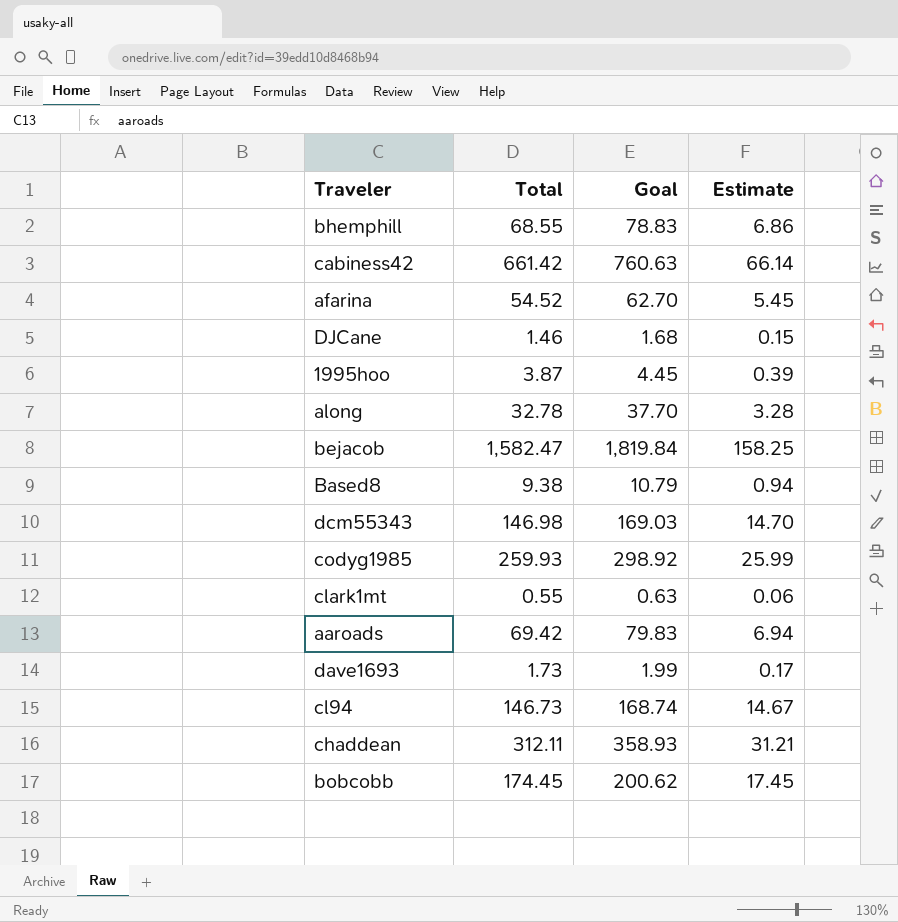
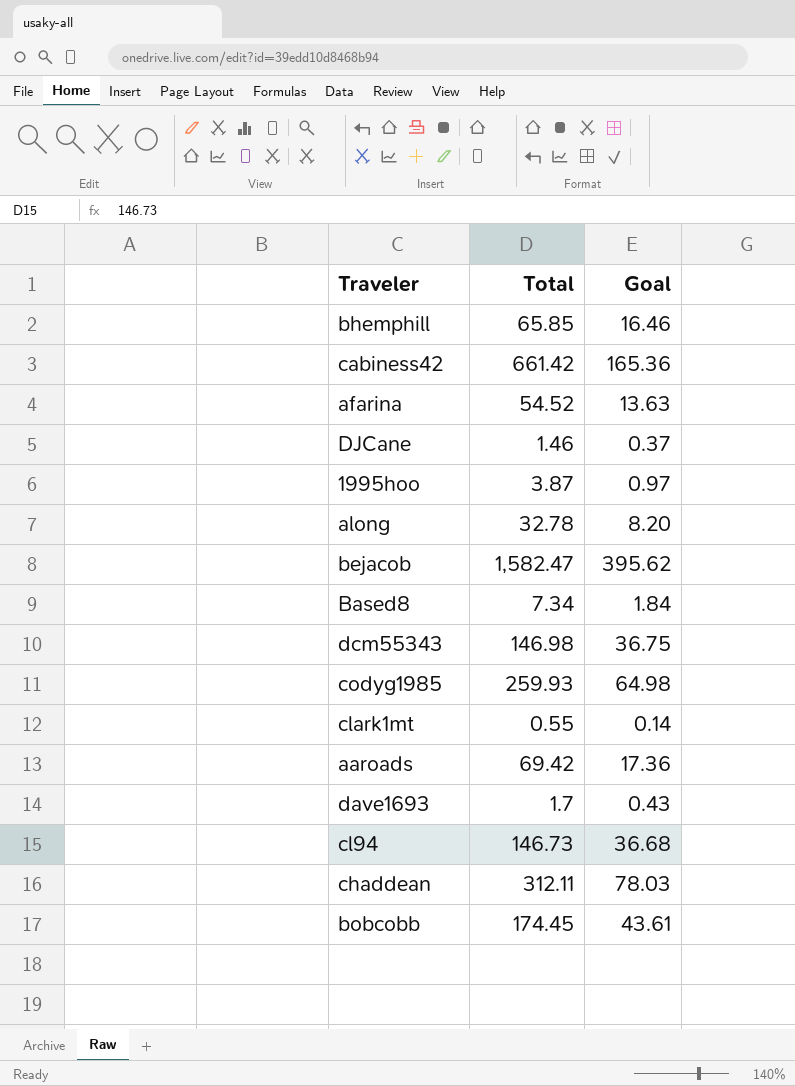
column Estimate | formula: [Total] * 0.1 -> none
column Goal | formula: [Total] * 1.15 -> [Total] * 0.25
bhemphill | Total: 68.55 -> 65.85
Based8 | Total: 9.38 -> 7.34
dave1693 | Total: 1.73 -> 1.7

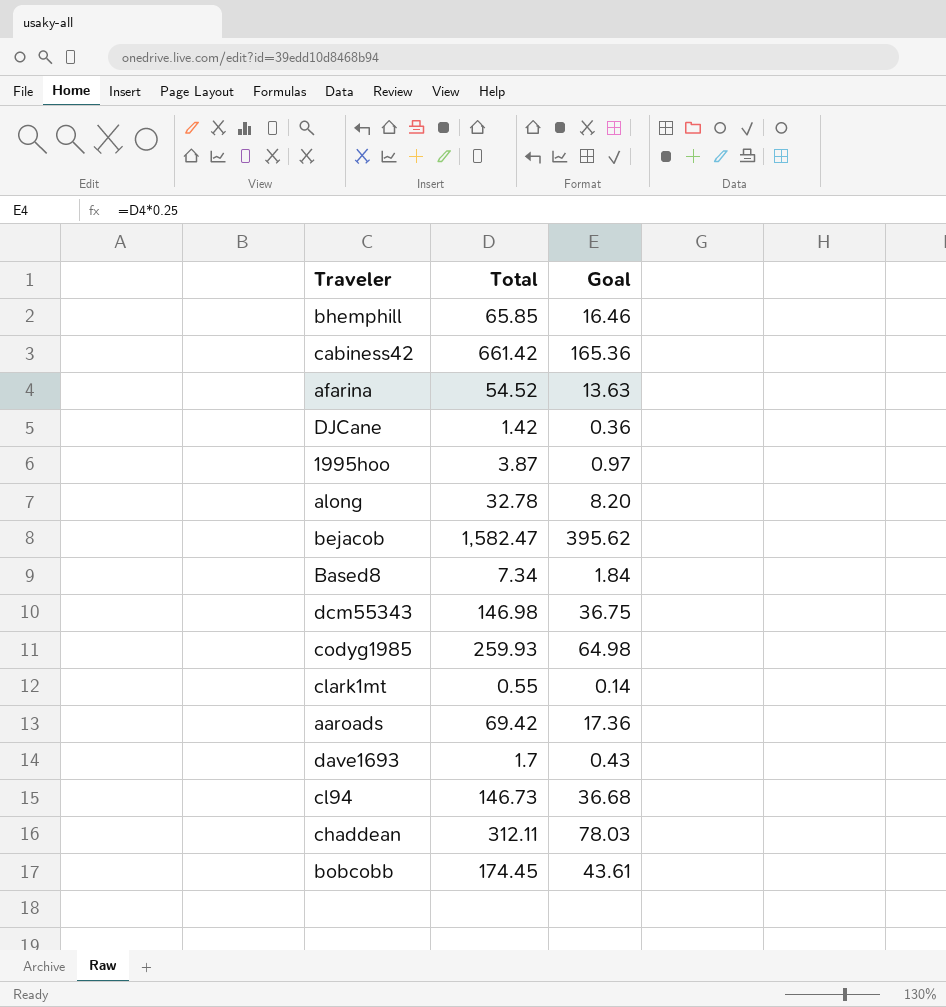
DJCane | Total: 1.46 -> 1.42
DJCane | Goal: 0.37 -> 0.36

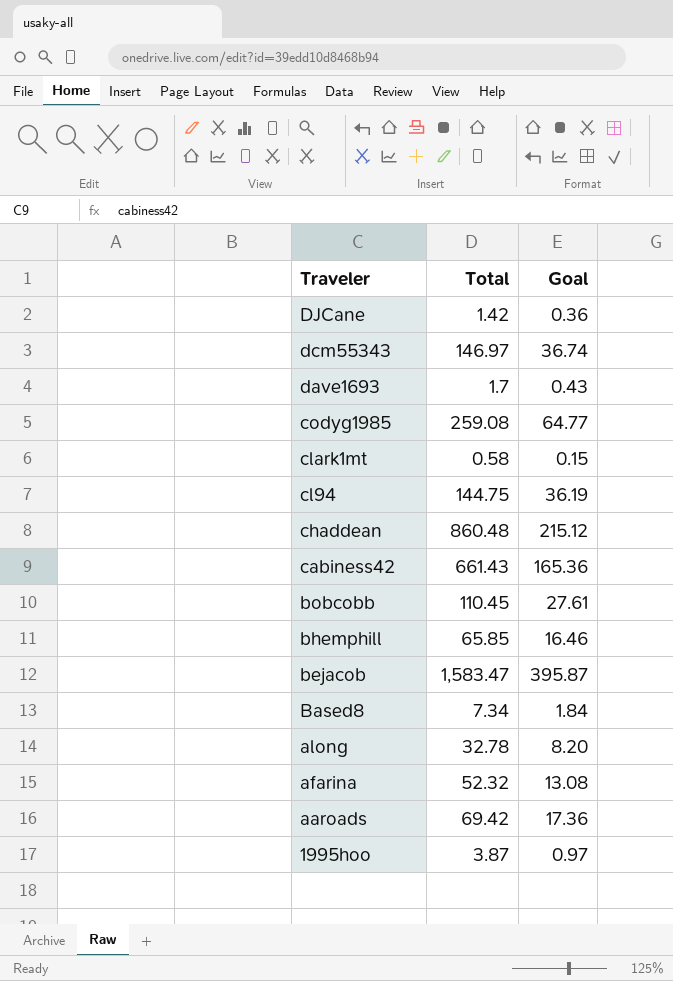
row order: none -> Traveler descending
dcm55343 | Total: 146.98 -> 146.97
dcm55343 | Goal: 36.75 -> 36.74
codyg1985 | Total: 259.93 -> 259.08
codyg1985 | Goal: 64.98 -> 64.77
clark1mt | Total: 0.55 -> 0.58
clark1mt | Goal: 0.14 -> 0.15
cl94 | Total: 146.73 -> 144.75
cl94 | Goal: 36.68 -> 36.19
chaddean | Total: 312.11 -> 860.48
chaddean | Goal: 78.03 -> 215.12
cabiness42 | Total: 661.42 -> 661.43
bobcobb | Total: 174.45 -> 110.45
bobcobb | Goal: 43.61 -> 27.61
bejacob | Total: 1,582.47 -> 1,583.47
bejacob | Goal: 395.62 -> 395.87
afarina | Total: 54.52 -> 52.32
afarina | Goal: 13.63 -> 13.08

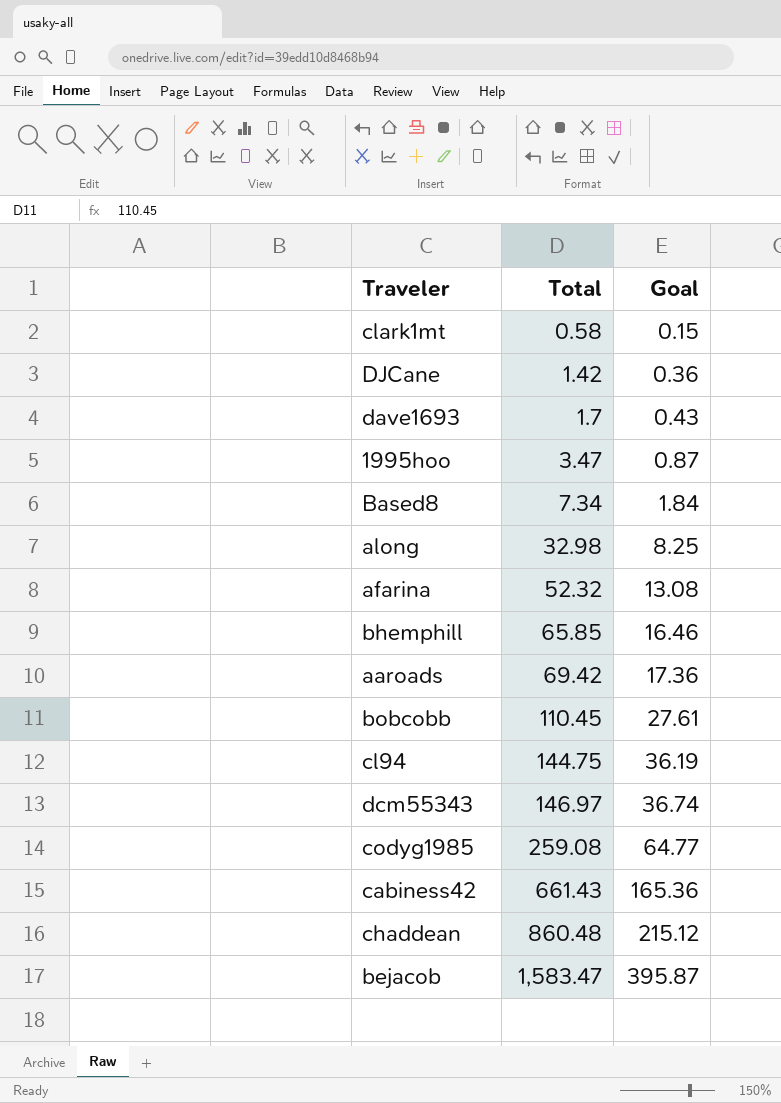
row order: Traveler descending -> Total ascending
1995hoo | Total: 3.87 -> 3.47
1995hoo | Goal: 0.97 -> 0.87
along | Total: 32.78 -> 32.98
along | Goal: 8.20 -> 8.25

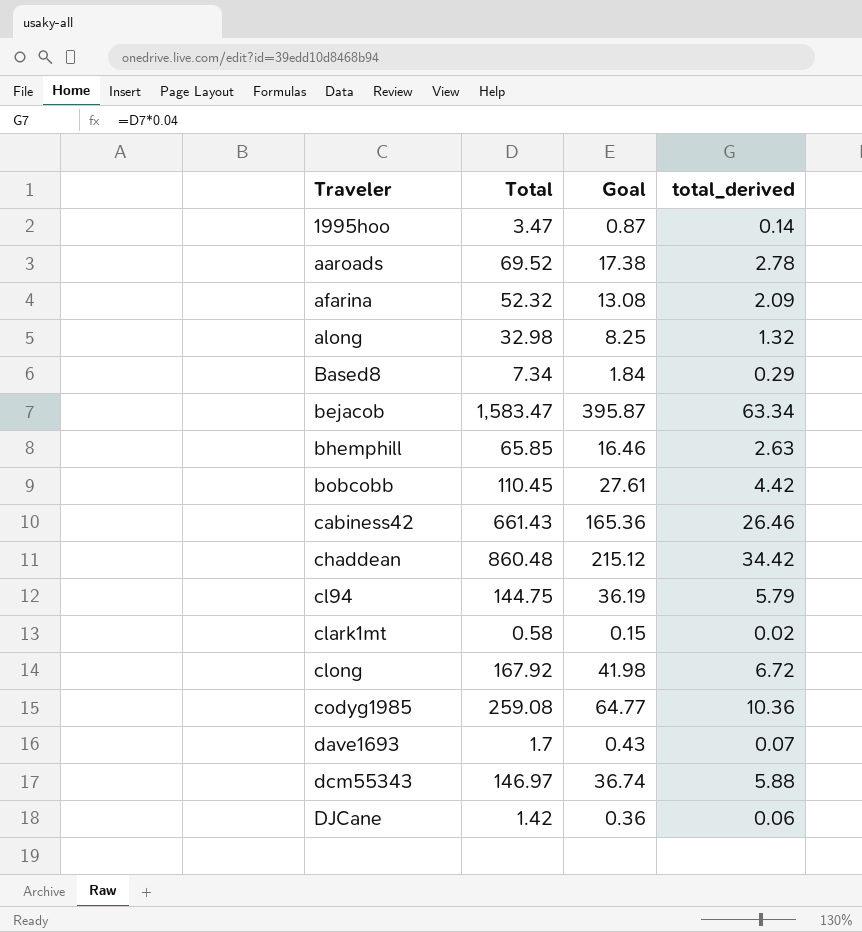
row order: Total ascending -> Traveler ascending
column total_derived | formula: none -> [Total] * 0.04
aaroads | Total: 69.42 -> 69.52
aaroads | Goal: 17.36 -> 17.38
row clong: none -> 167.92 | 41.98 | 6.72

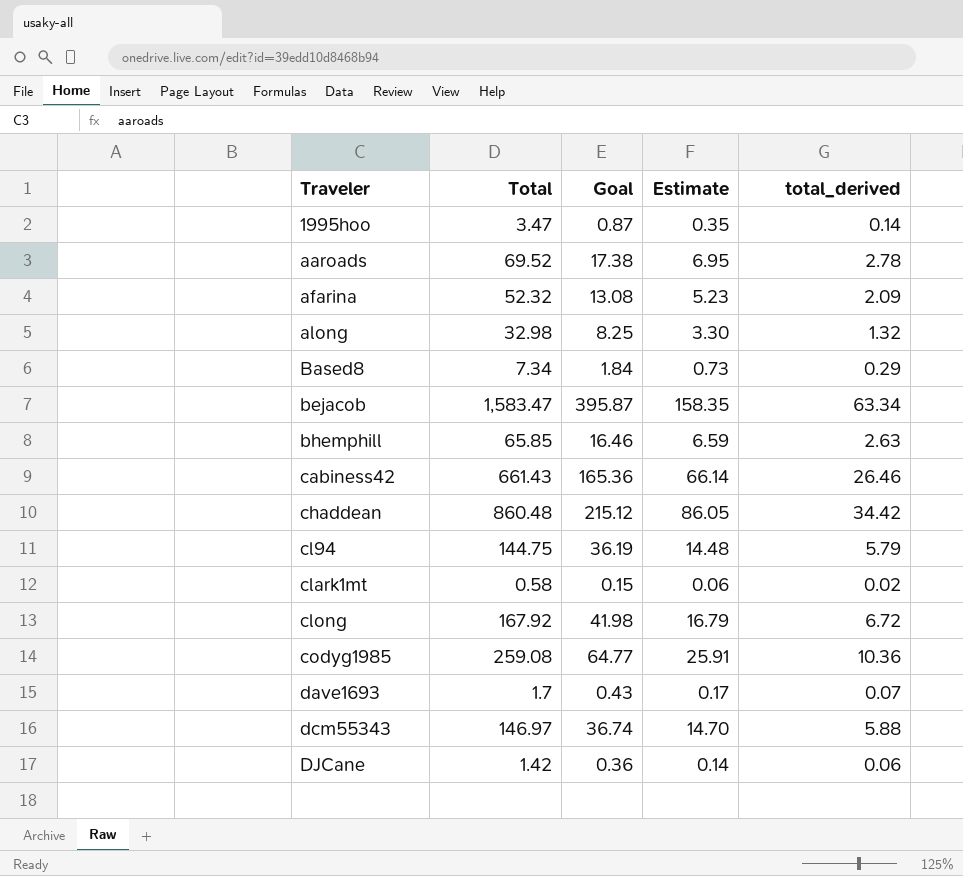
column Estimate | formula: none -> [Total] * 0.1
row bobcobb: 110.45 | 27.61 | 4.42 -> none

